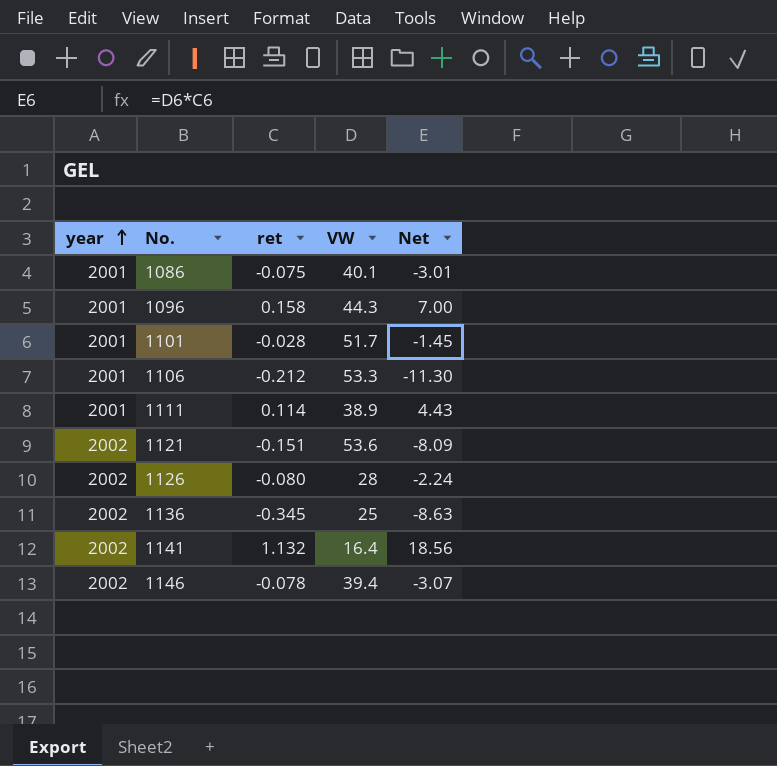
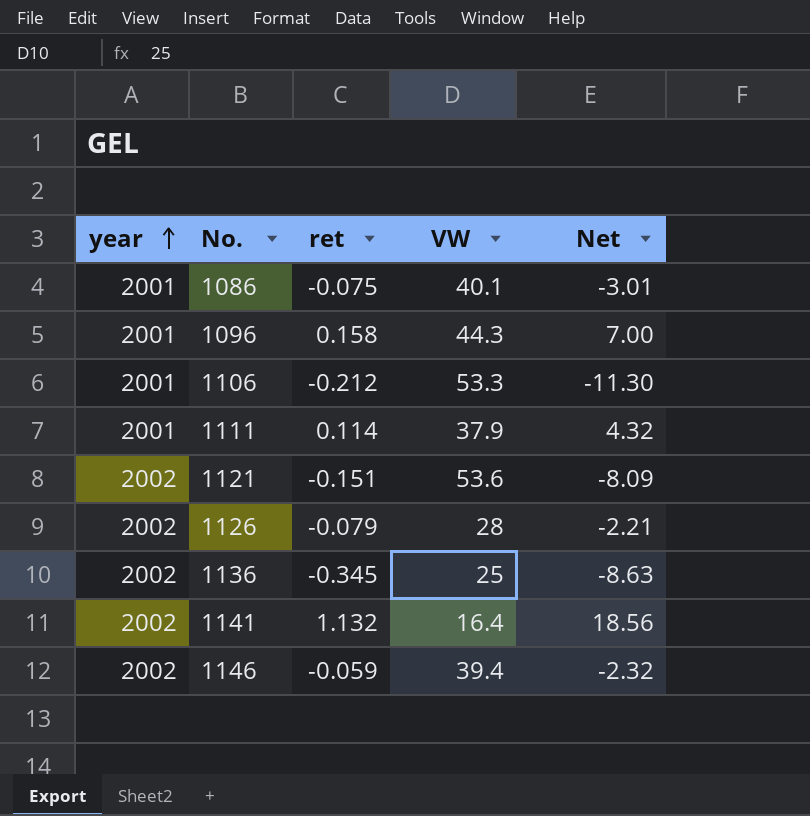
row 1101: 2001 | -0.028 | 51.7 | -1.45 -> none
1111 | VW: 38.9 -> 37.9
1111 | Net: 4.43 -> 4.32
1126 | ret: -0.080 -> -0.079
1126 | Net: -2.24 -> -2.21
1146 | ret: -0.078 -> -0.059
1146 | Net: -3.07 -> -2.32

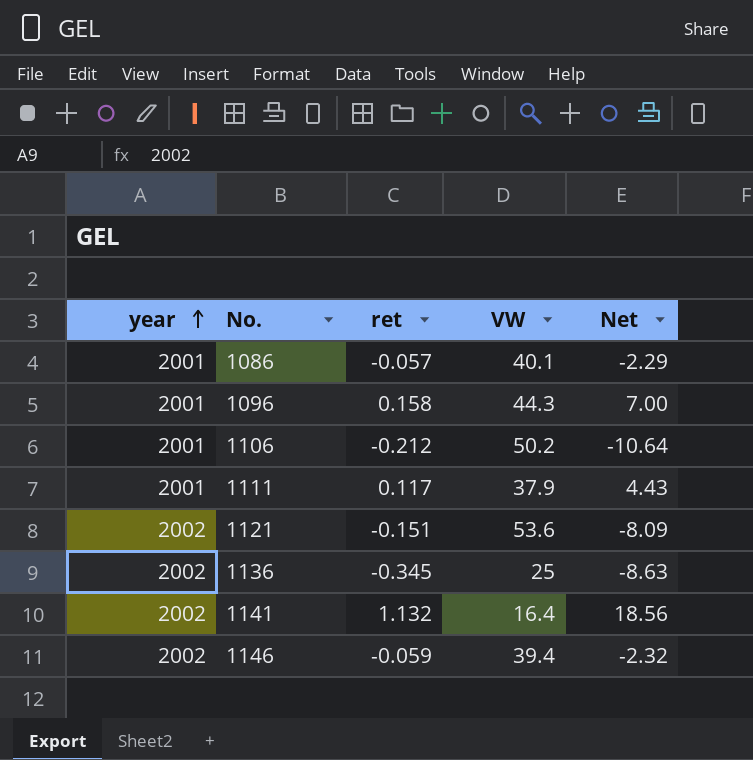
row 1126: 2002 | -0.079 | 28 | -2.21 -> none
1086 | ret: -0.075 -> -0.057
1086 | Net: -3.01 -> -2.29
1106 | VW: 53.3 -> 50.2
1106 | Net: -11.30 -> -10.64
1111 | ret: 0.114 -> 0.117
1111 | Net: 4.32 -> 4.43

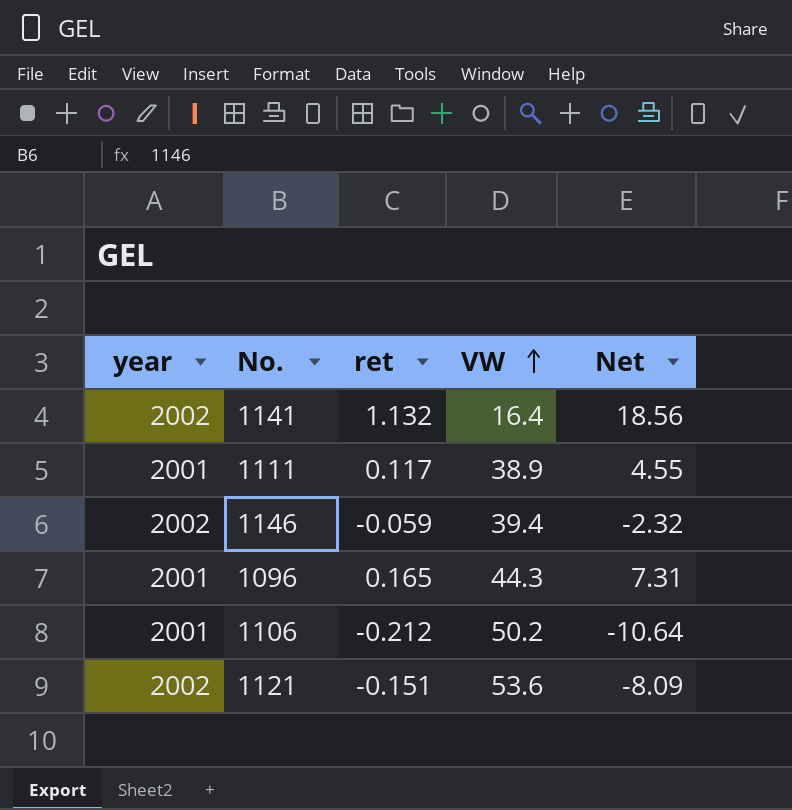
row order: year ascending -> VW ascending
row 1086: 2001 | -0.057 | 40.1 | -2.29 -> none
row 1136: 2002 | -0.345 | 25 | -8.63 -> none
1111 | VW: 37.9 -> 38.9
1111 | Net: 4.43 -> 4.55
1096 | ret: 0.158 -> 0.165
1096 | Net: 7.00 -> 7.31

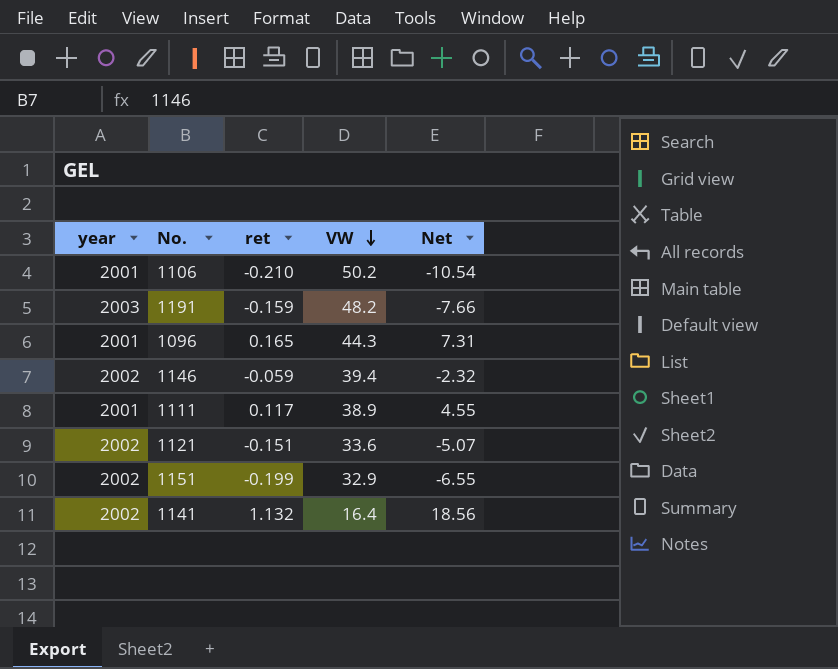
row order: VW ascending -> VW descending
1106 | ret: -0.212 -> -0.210
1106 | Net: -10.64 -> -10.54
row 1191: none -> 2003 | -0.159 | 48.2 | -7.66
1121 | VW: 53.6 -> 33.6
1121 | Net: -8.09 -> -5.07
row 1151: none -> 2002 | -0.199 | 32.9 | -6.55

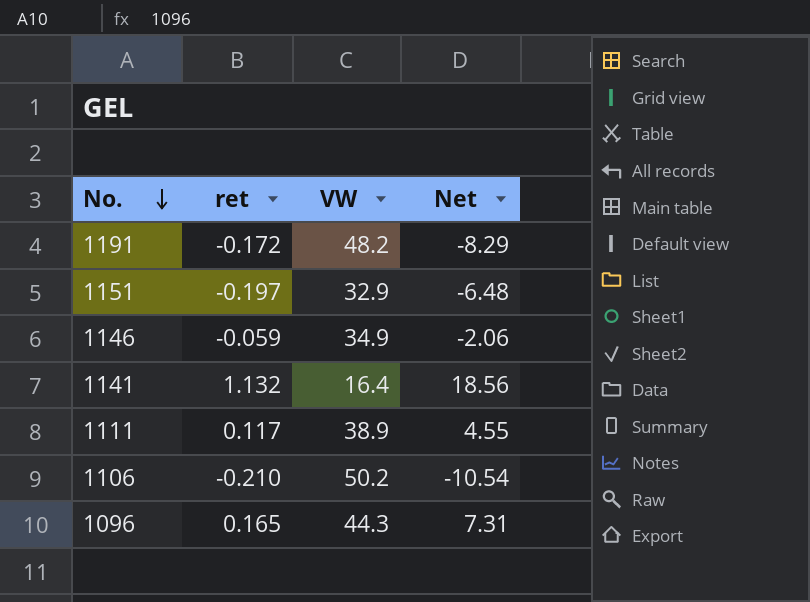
row order: VW descending -> No. descending
column year | position: 1 -> none
row 1121: 2002 | -0.151 | 33.6 | -5.07 -> none
1191 | ret: -0.159 -> -0.172
1191 | Net: -7.66 -> -8.29
1151 | ret: -0.199 -> -0.197
1151 | Net: -6.55 -> -6.48
1146 | VW: 39.4 -> 34.9
1146 | Net: -2.32 -> -2.06

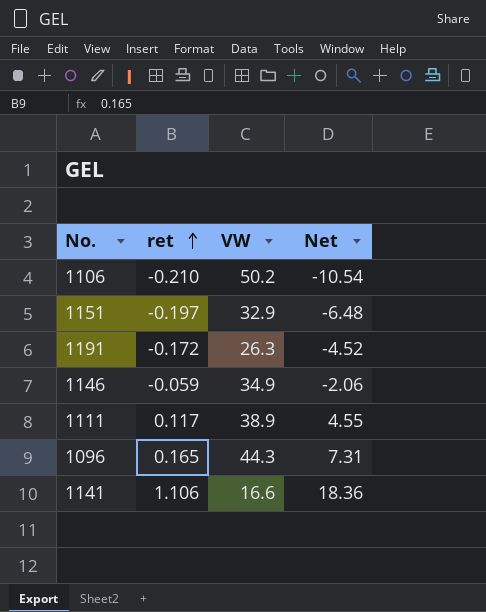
row order: No. descending -> ret ascending
1191 | VW: 48.2 -> 26.3
1191 | Net: -8.29 -> -4.52
1141 | ret: 1.132 -> 1.106
1141 | VW: 16.4 -> 16.6
1141 | Net: 18.56 -> 18.36

